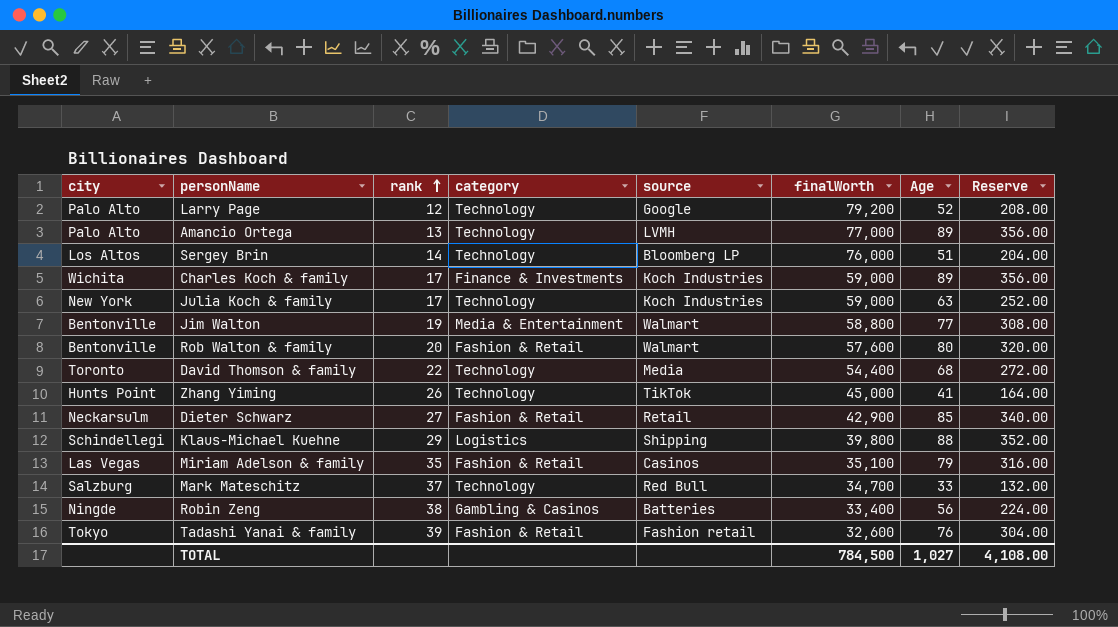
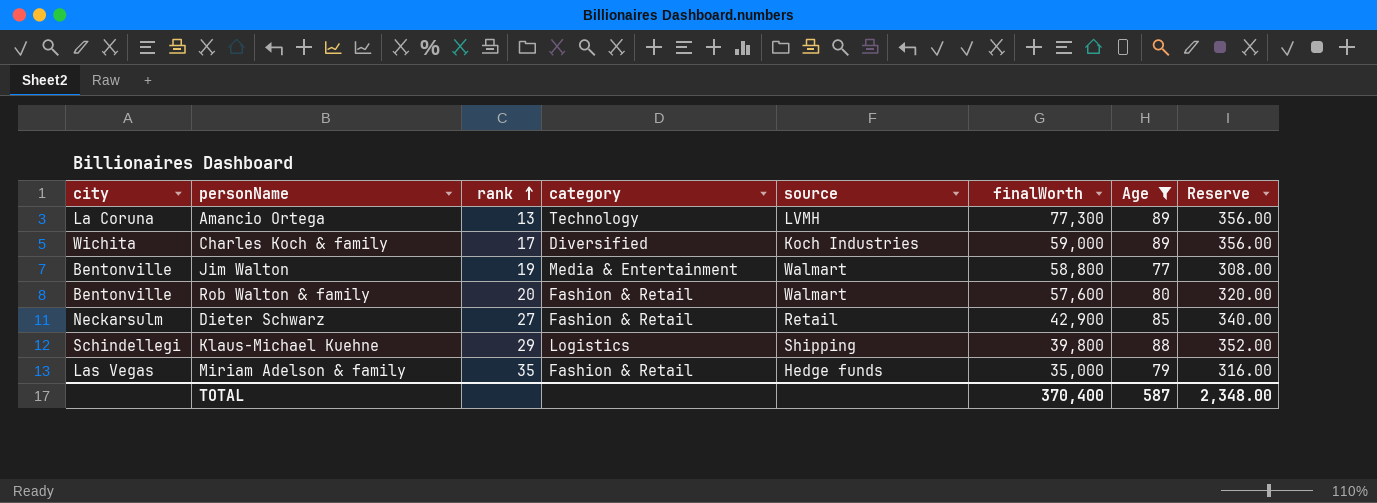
filter: none -> Age >= 77
Amancio Ortega | city: Palo Alto -> La Coruna
Amancio Ortega | finalWorth: 77,000 -> 77,300
Charles Koch & family | category: Finance & Investments -> Diversified
Miriam Adelson & family | source: Casinos -> Hedge funds
Miriam Adelson & family | finalWorth: 35,100 -> 35,000
TOTAL | finalWorth: 784,500 -> 370,400
TOTAL | Age: 1,027 -> 587
TOTAL | Reserve: 4,108.00 -> 2,348.00

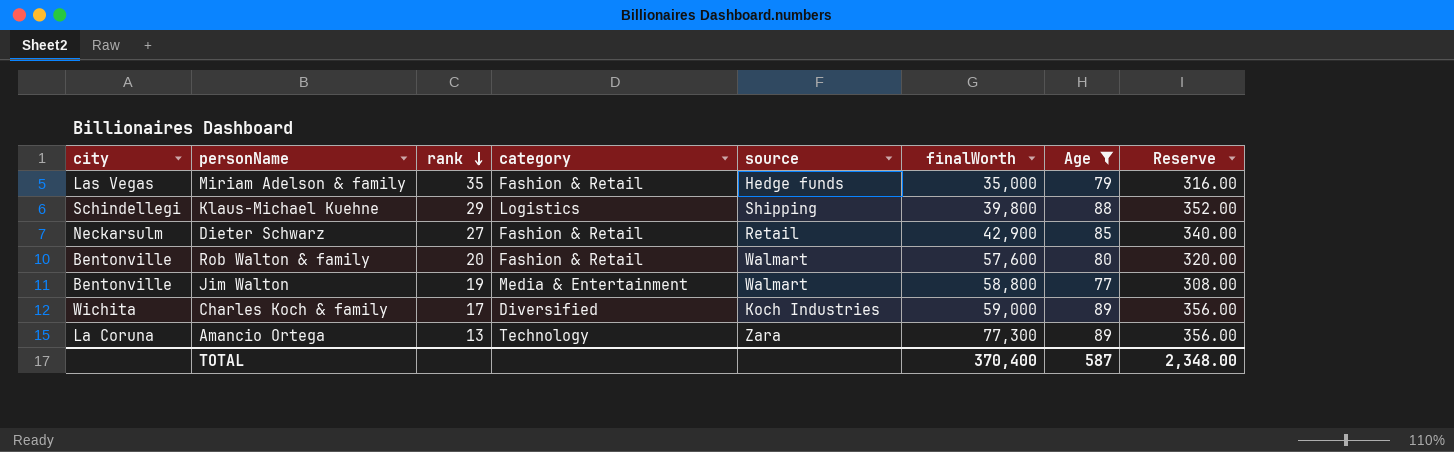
row order: rank ascending -> rank descending
Amancio Ortega | source: LVMH -> Zara

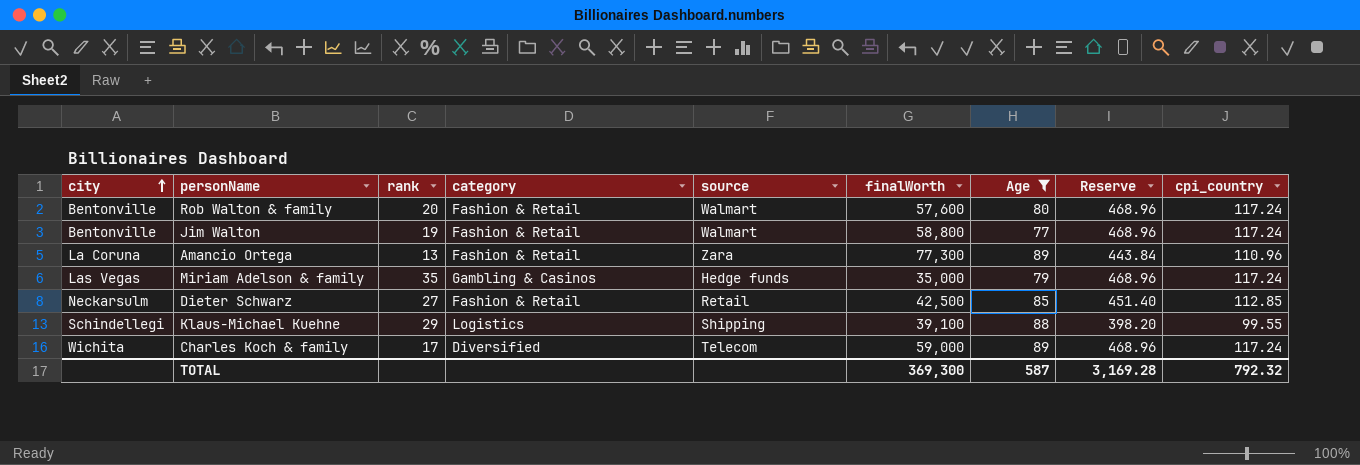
row order: rank descending -> city ascending
column Reserve | formula: [Age] * 4 -> [cpi_country] * 4
column cpi_country | position: none -> 9
Jim Walton | category: Media & Entertainment -> Fashion & Retail
Amancio Ortega | category: Technology -> Fashion & Retail
Miriam Adelson & family | category: Fashion & Retail -> Gambling & Casinos
Dieter Schwarz | finalWorth: 42,900 -> 42,500
Klaus-Michael Kuehne | finalWorth: 39,800 -> 39,100
Charles Koch & family | source: Koch Industries -> Telecom
TOTAL | finalWorth: 370,400 -> 369,300
TOTAL | Reserve: 2,348.00 -> 3,169.28

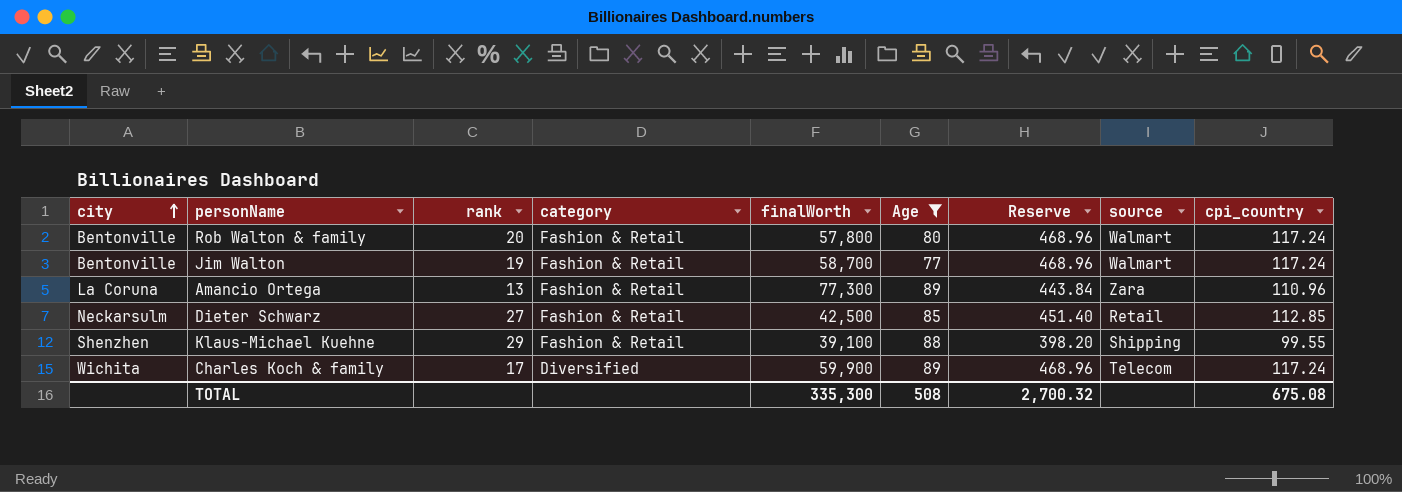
column source | position: 5 -> 8
row Miriam Adelson & family: Las Vegas | 35 | Gambling & Casinos | Hedge funds | 35,000 | 79 | 468.96 | 117.24 -> none
Rob Walton & family | finalWorth: 57,600 -> 57,800
Jim Walton | finalWorth: 58,800 -> 58,700
Klaus-Michael Kuehne | city: Schindellegi -> Shenzhen
Klaus-Michael Kuehne | category: Logistics -> Fashion & Retail
Charles Koch & family | finalWorth: 59,000 -> 59,900
TOTAL | finalWorth: 369,300 -> 335,300
TOTAL | Age: 587 -> 508
TOTAL | Reserve: 3,169.28 -> 2,700.32
TOTAL | cpi_country: 792.32 -> 675.08

